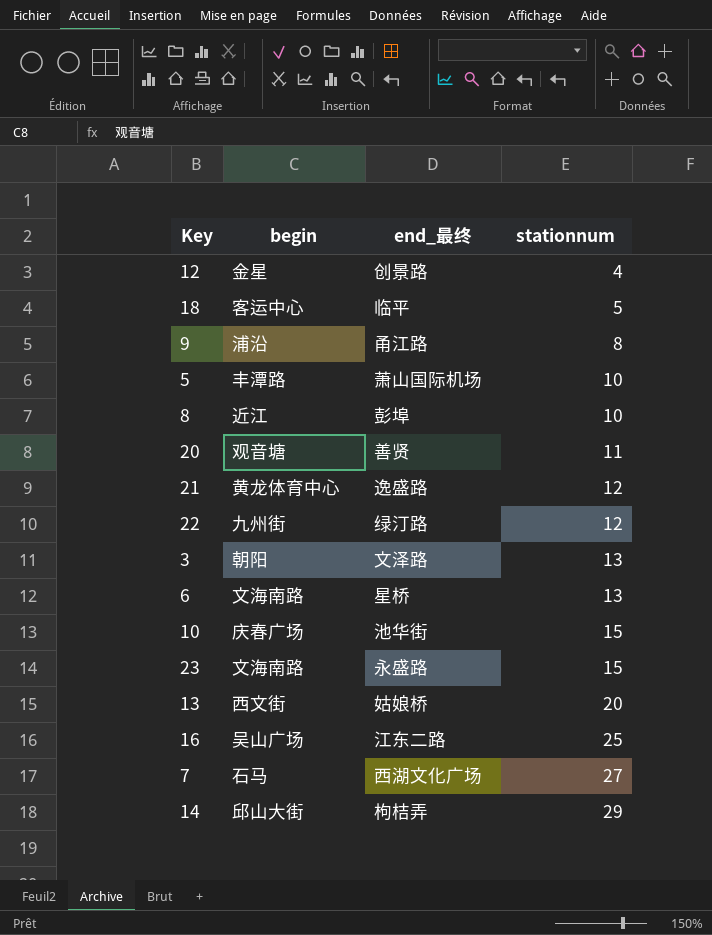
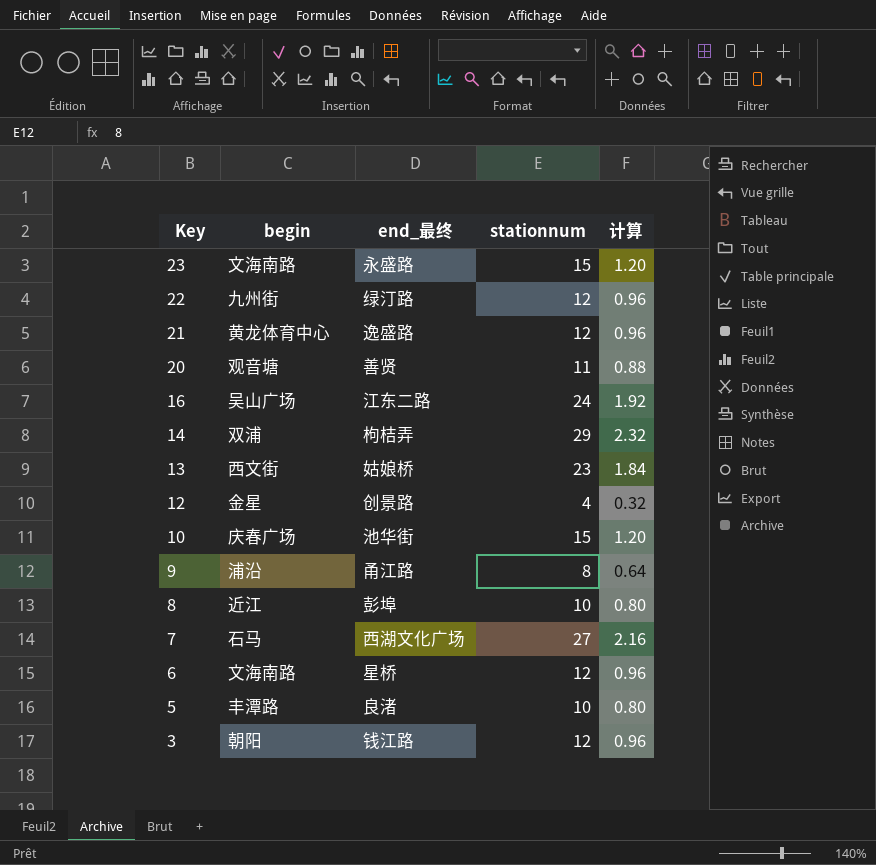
row order: stationnum ascending -> Key descending
column 计算 | formula: none -> [stationnum] * 0.08
row 18: 客运中心 | 临平 | 5 -> none
16 | stationnum: 25 -> 24
14 | begin: 邱山大街 -> 双浦
13 | stationnum: 20 -> 23
6 | stationnum: 13 -> 12
5 | end_最终: 萧山国际机场 -> 良渚
3 | end_最终: 文泽路 -> 钱江路
3 | stationnum: 13 -> 12

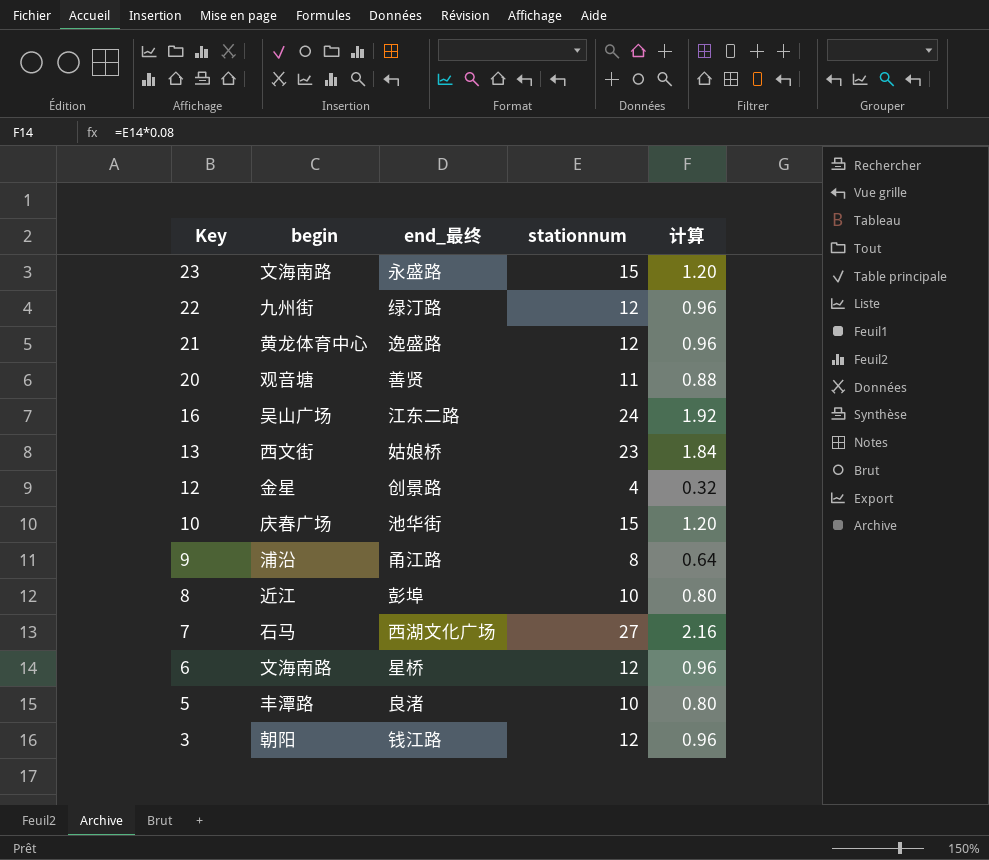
row 14: 双浦 | 枸桔弄 | 29 | 2.32 -> none

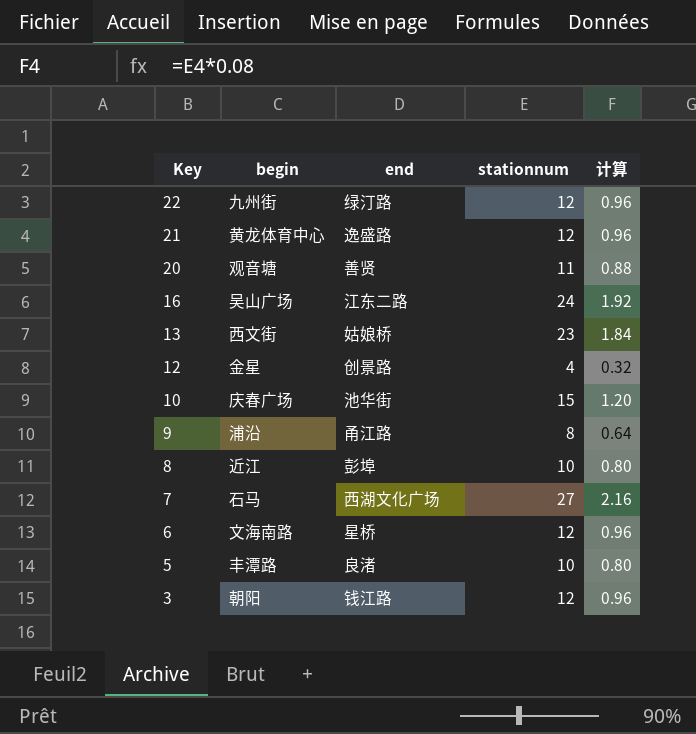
column name: end_最终 -> end
row 23: 文海南路 | 永盛路 | 15 | 1.20 -> none

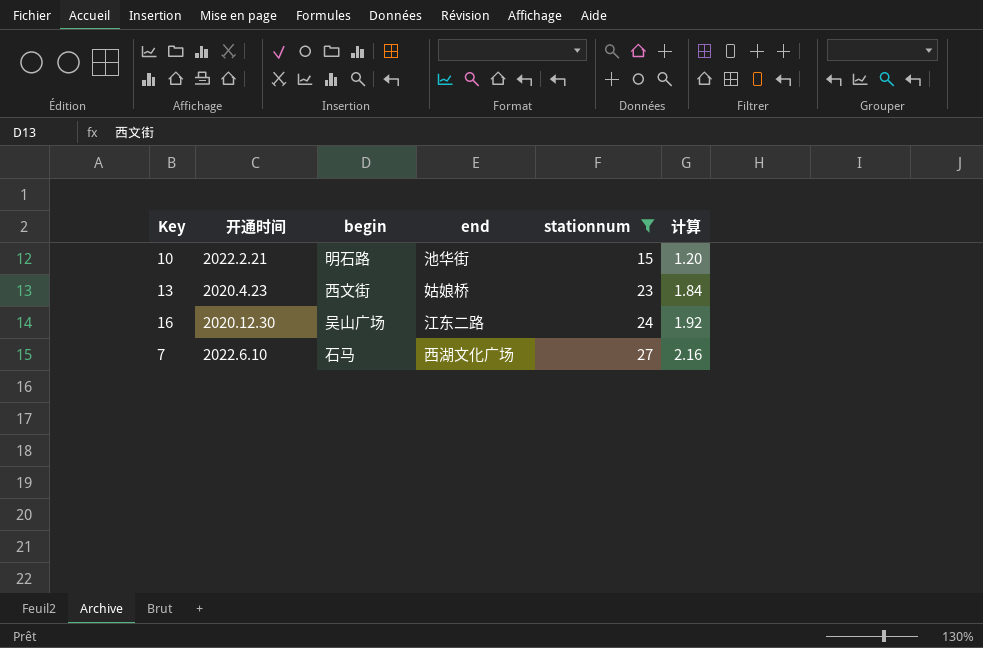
filter: none -> stationnum >= 15
row order: Key descending -> stationnum ascending
column 开通时间 | position: none -> 2
10 | begin: 庆春广场 -> 明石路

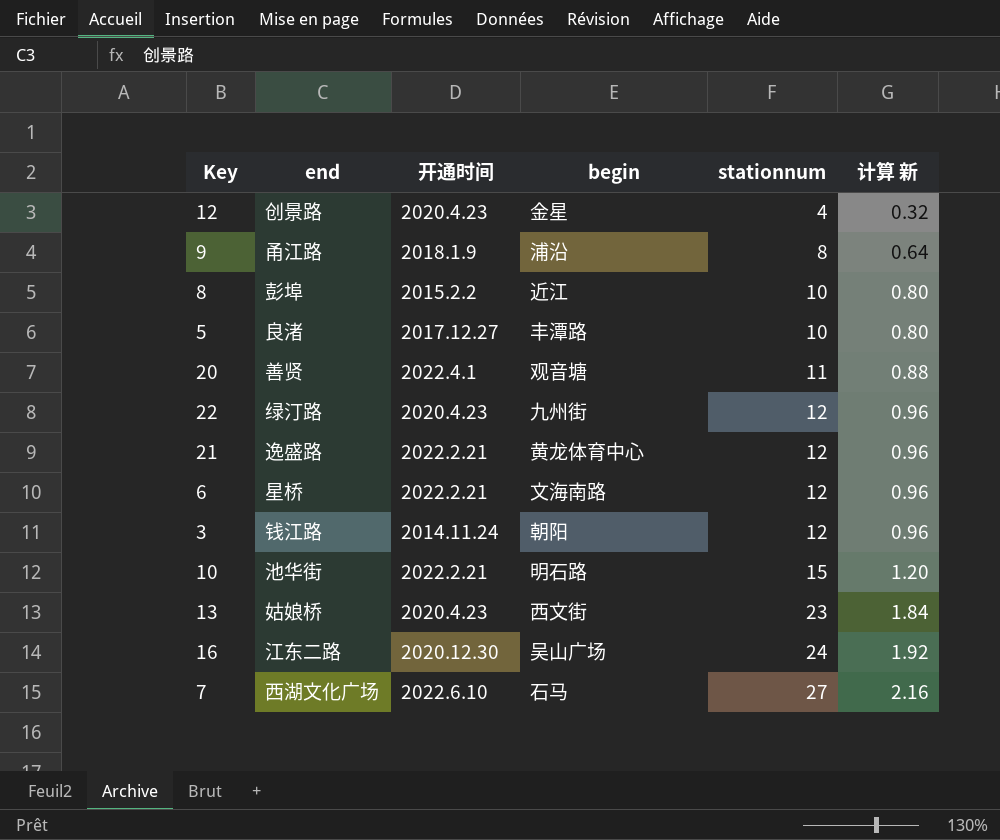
filter: stationnum >= 15 -> none
column end | position: 4 -> 2
column name: 计算 -> 计算 新

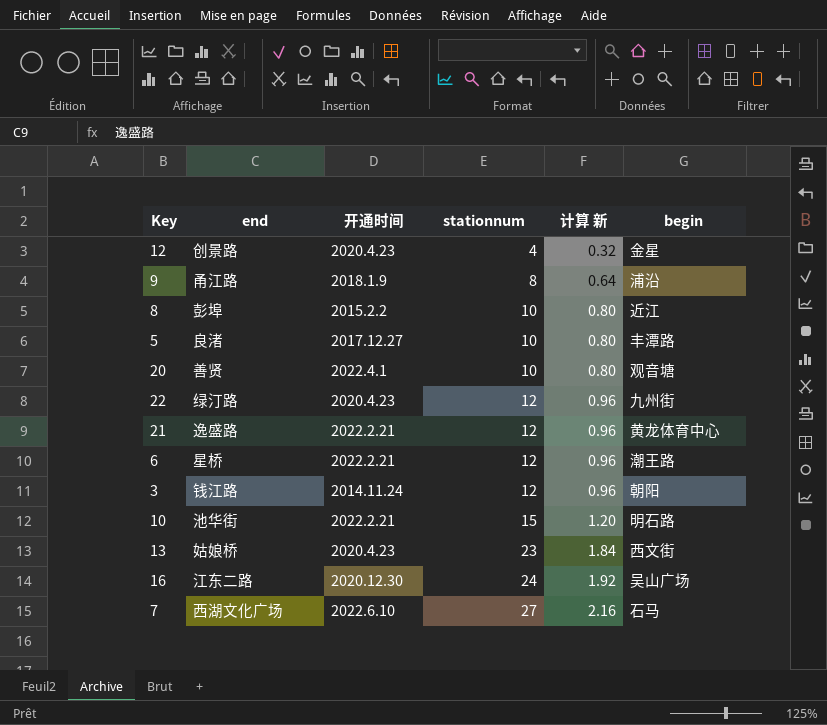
column begin | position: 4 -> 6
20 | stationnum: 11 -> 10
20 | 计算 新: 0.88 -> 0.80
6 | begin: 文海南路 -> 潮王路

